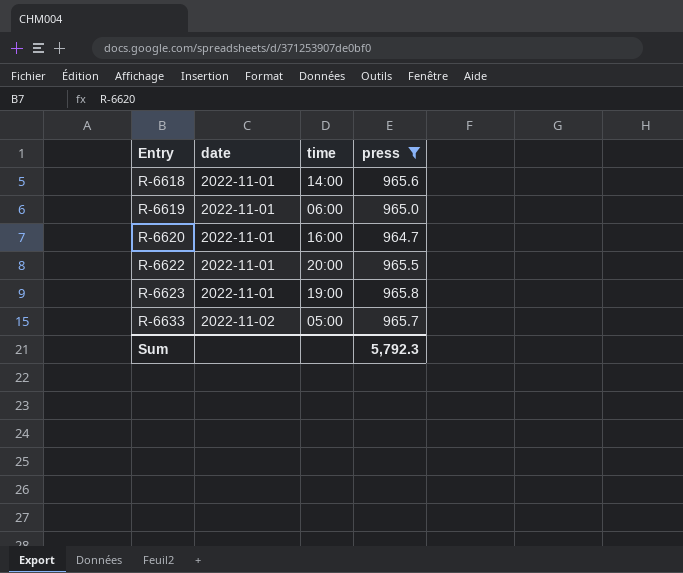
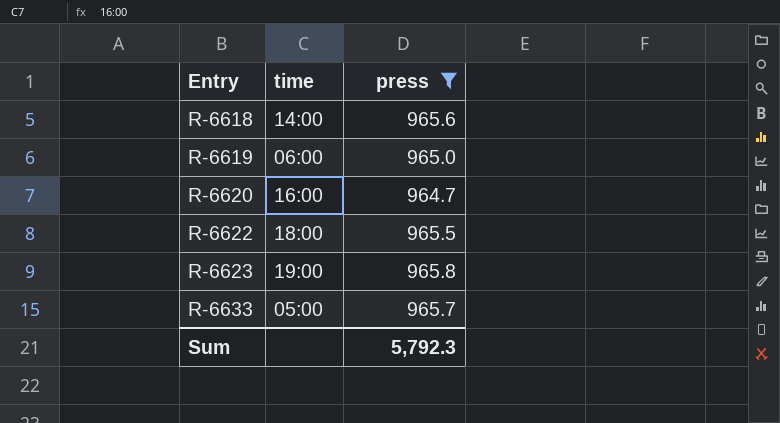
column date | position: 2 -> none
R-6622 | time: 20:00 -> 18:00

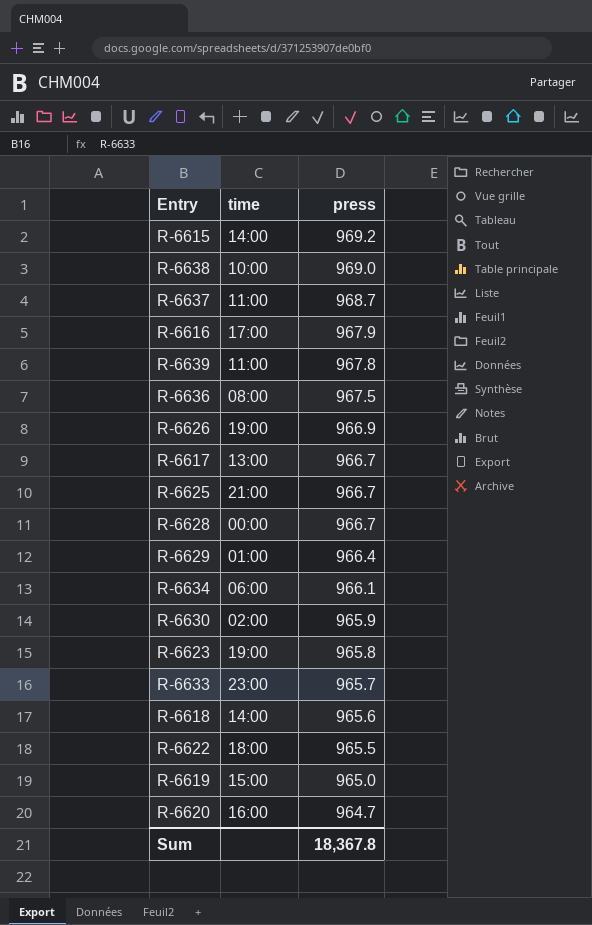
filter: press <= 965.8 -> none
row order: Entry ascending -> press descending
R-6633 | time: 05:00 -> 23:00
R-6619 | time: 06:00 -> 15:00
Sum | press: 5,792.3 -> 18,367.8

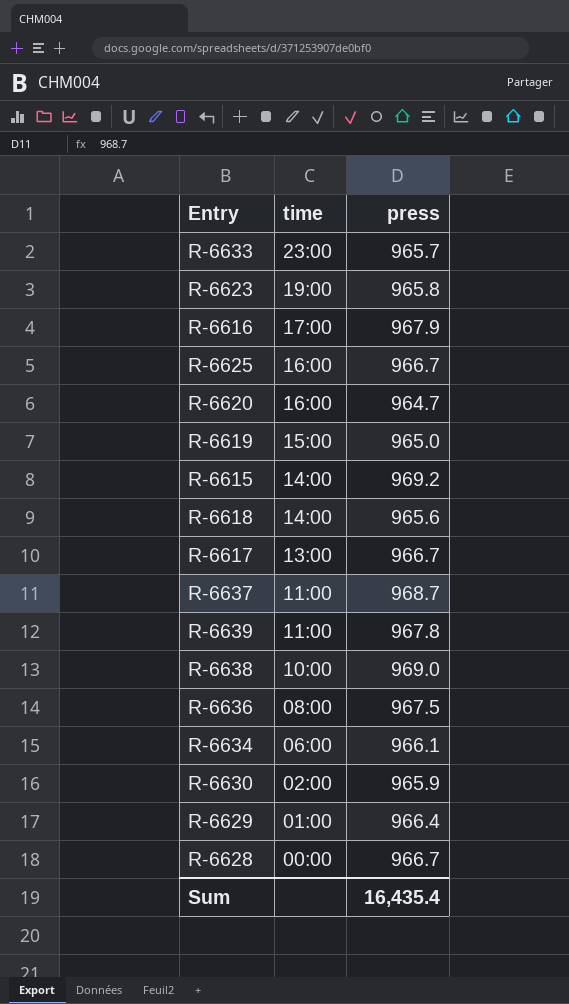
row order: press descending -> time descending
row R-6626: 19:00 | 966.9 -> none
row R-6622: 18:00 | 965.5 -> none
R-6625 | time: 21:00 -> 16:00
Sum | press: 18,367.8 -> 16,435.4

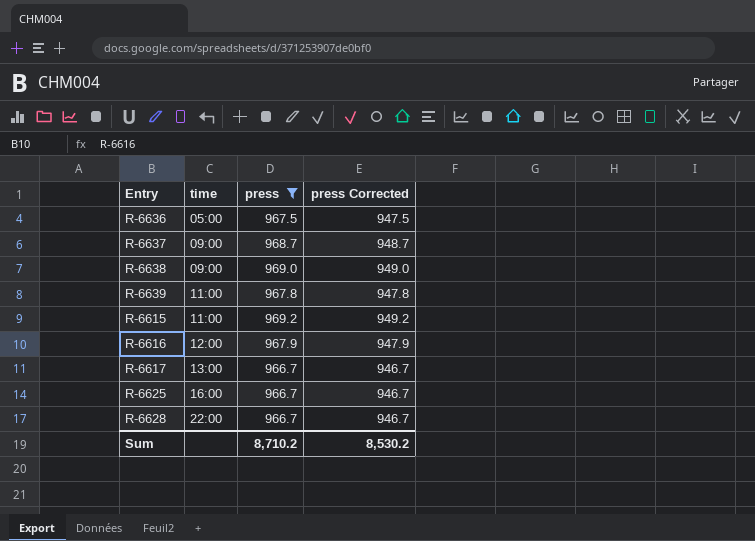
filter: none -> press >= 966.7
row order: time descending -> time ascending
column press Corrected | formula: none -> [press] - 20
R-6636 | time: 08:00 -> 05:00
R-6637 | time: 11:00 -> 09:00
R-6638 | time: 10:00 -> 09:00
R-6615 | time: 14:00 -> 11:00
R-6616 | time: 17:00 -> 12:00
R-6628 | time: 00:00 -> 22:00
Sum | press: 16,435.4 -> 8,710.2

